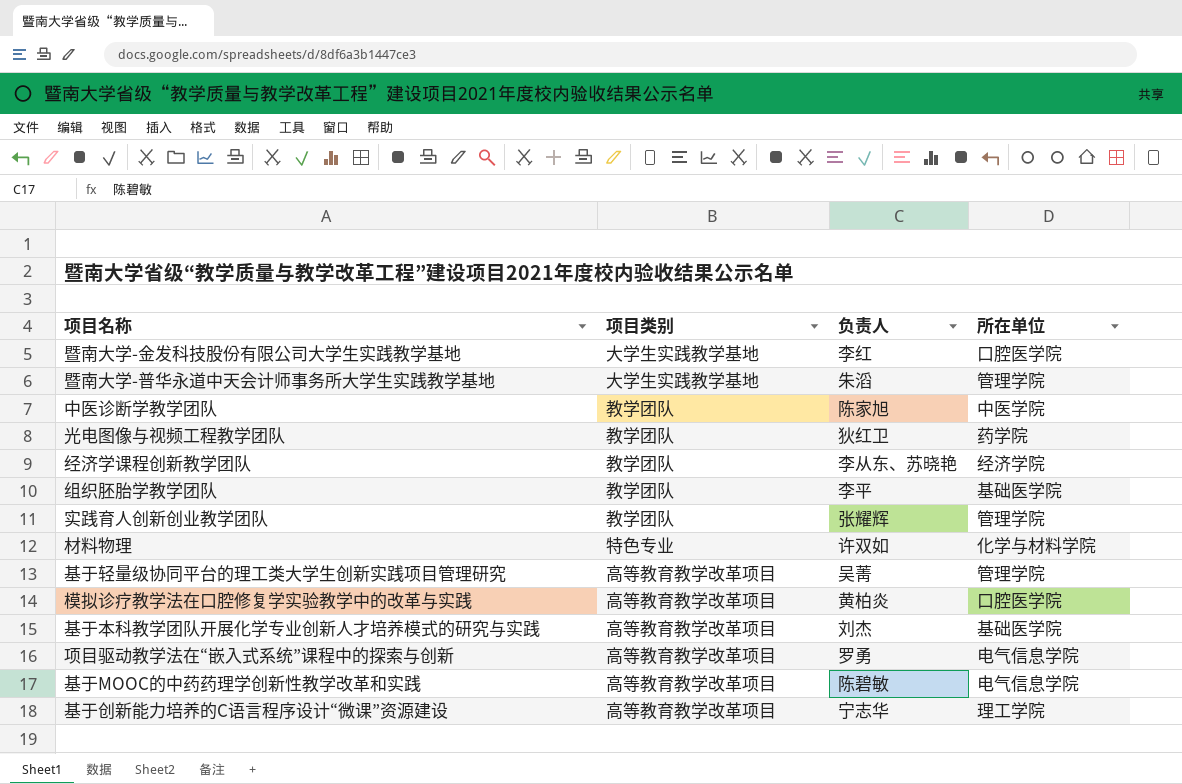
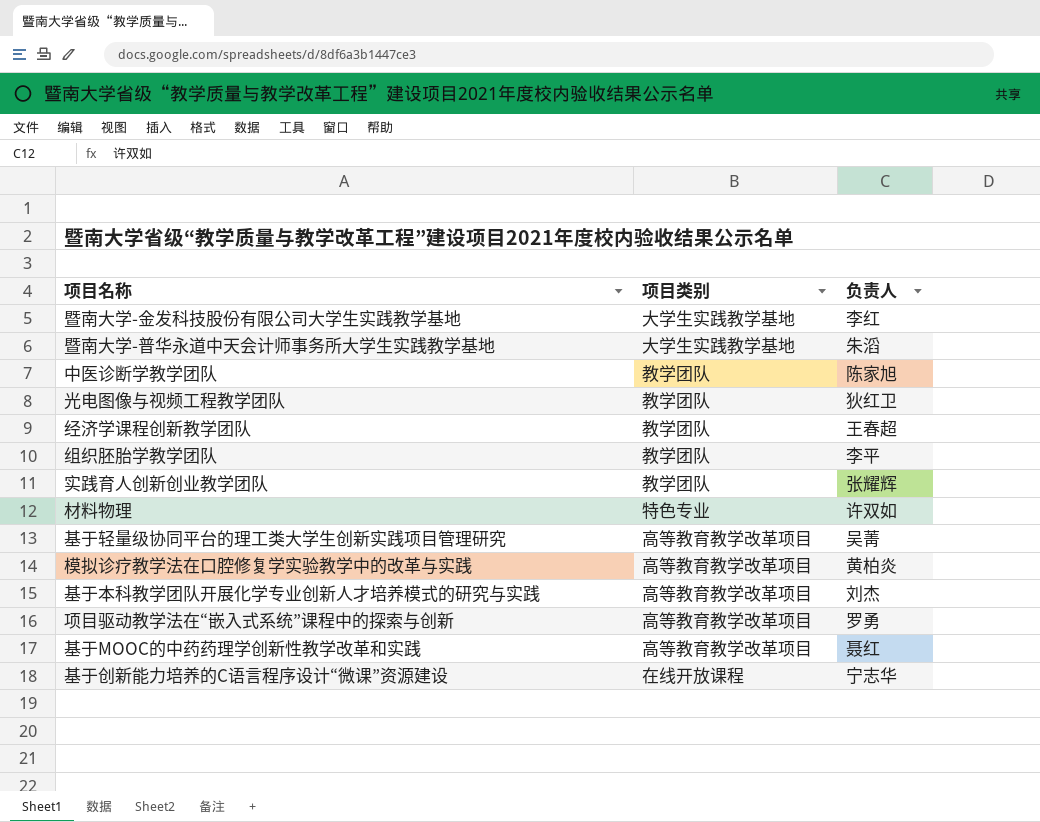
column 所在单位 | position: 4 -> none
经济学课程创新教学团队 | 负责人: 李从东、苏晓艳 -> 王春超
基于MOOC的中药药理学创新性教学改革和实践 | 负责人: 陈碧敏 -> 聂红
基于创新能力培养的C语言程序设计“微课”资源建设 | 项目类别: 高等教育教学改革项目 -> 在线开放课程

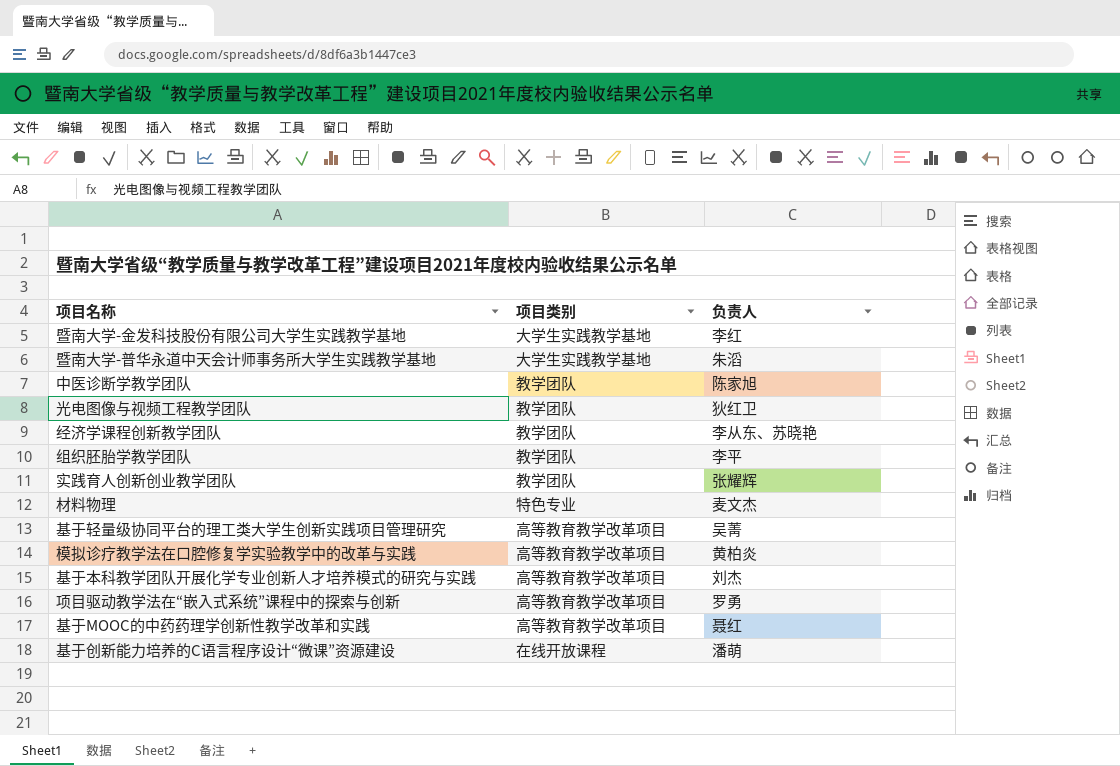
经济学课程创新教学团队 | 负责人: 王春超 -> 李从东、苏晓艳
材料物理 | 负责人: 许双如 -> 麦文杰
基于创新能力培养的C语言程序设计“微课”资源建设 | 负责人: 宁志华 -> 潘萌

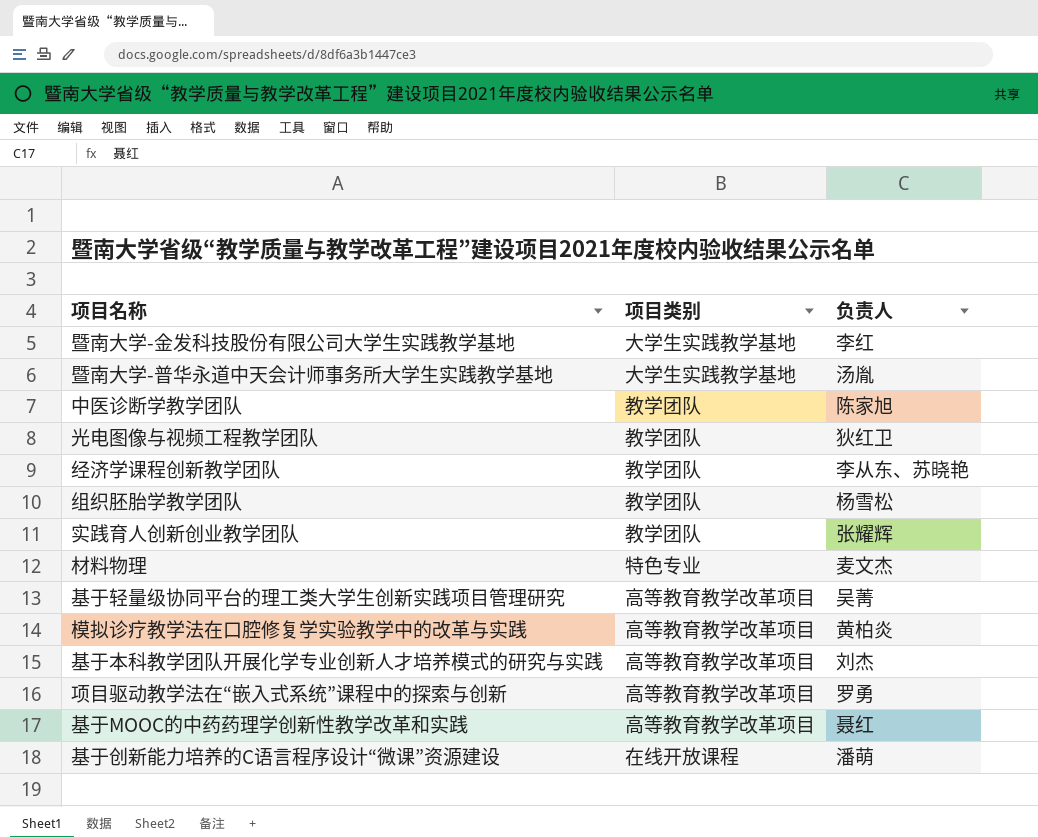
暨南大学-普华永道中天会计师事务所大学生实践教学基地 | 负责人: 朱滔 -> 汤胤
组织胚胎学教学团队 | 负责人: 李平 -> 杨雪松

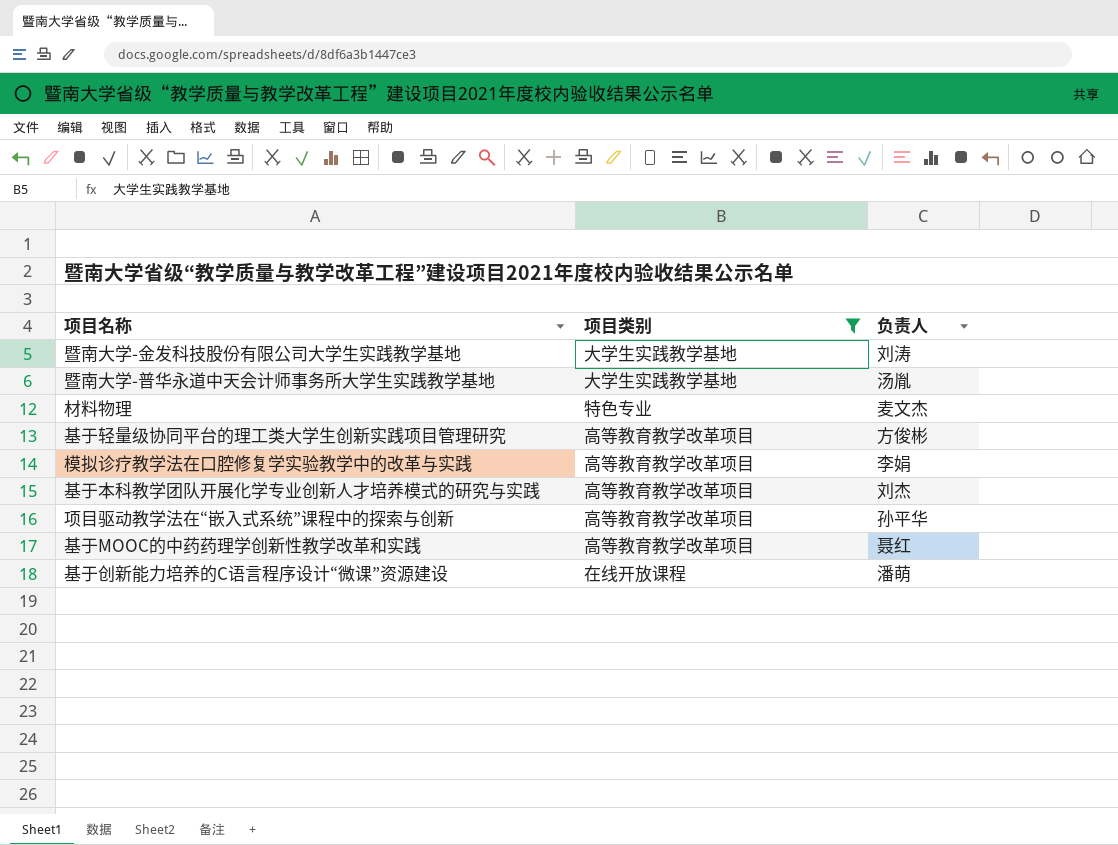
filter: none -> 项目类别 != 教学团队
暨南大学-金发科技股份有限公司大学生实践教学基地 | 负责人: 李红 -> 刘涛
基于轻量级协同平台的理工类大学生创新实践项目管理研究 | 负责人: 吴菁 -> 方俊彬
模拟诊疗教学法在口腔修复学实验教学中的改革与实践 | 负责人: 黄柏炎 -> 李娟
项目驱动教学法在“嵌入式系统”课程中的探索与创新 | 负责人: 罗勇 -> 孙平华

